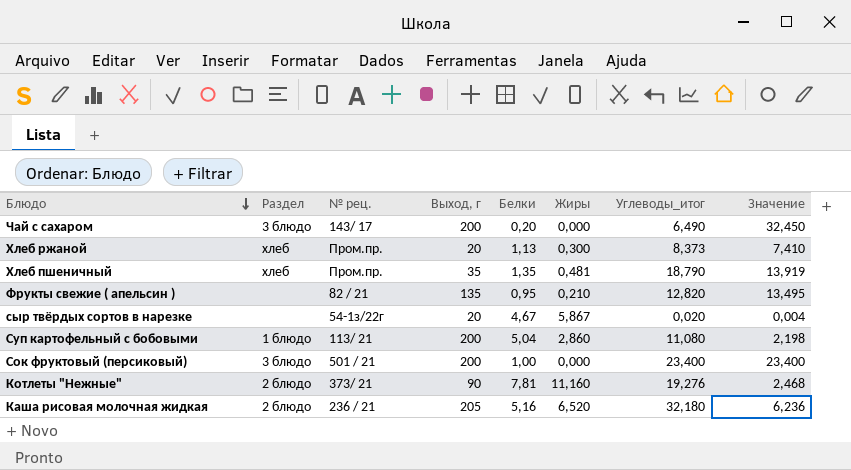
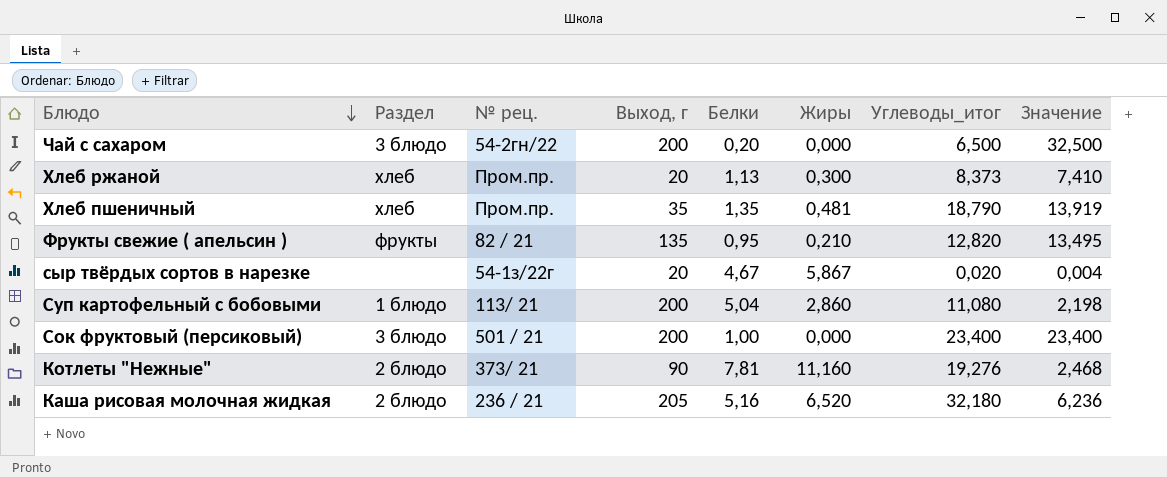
Чай с сахаром | № рец.: 143/ 17 -> 54-2гн/22
Чай с сахаром | Углеводы_итог: 6,490 -> 6,500
Чай с сахаром | Значение: 32,450 -> 32,500
Фрукты свежие ( апельсин ) | Раздел: none -> фрукты

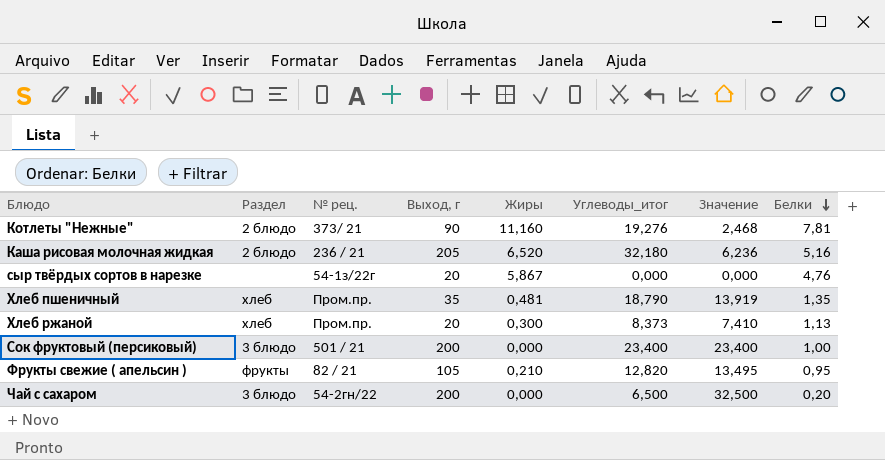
row order: Блюдо descending -> Белки descending
column Белки | position: 5 -> 8
row Суп картофельный с бобовыми: 1 блюдо | 113/ 21 | 200 | 5,04 | 2,860 | 11,080 | 2,198 -> none
сыр твёрдых сортов в нарезке | Углеводы_итог: 0,020 -> 0,000
сыр твёрдых сортов в нарезке | Значение: 0,004 -> 0,000
сыр твёрдых сортов в нарезке | Белки: 4,67 -> 4,76
Фрукты свежие ( апельсин ) | Выход, г: 135 -> 105

